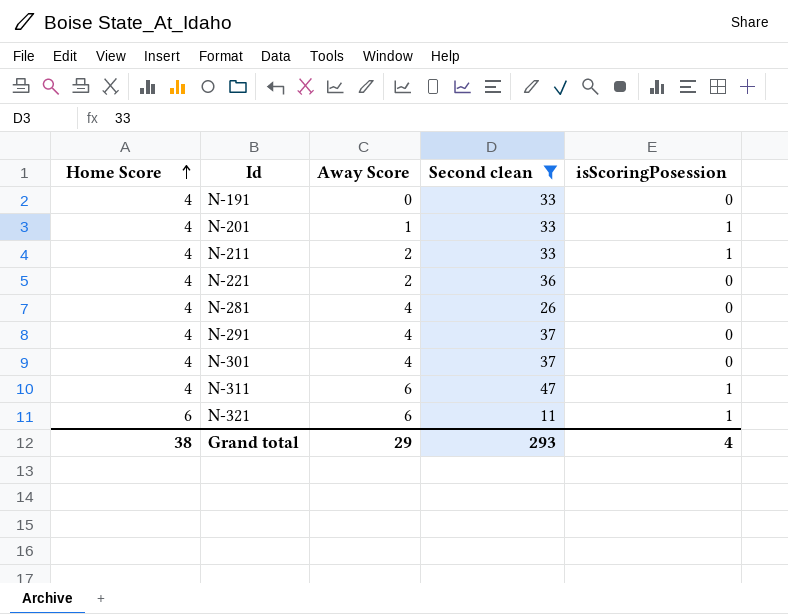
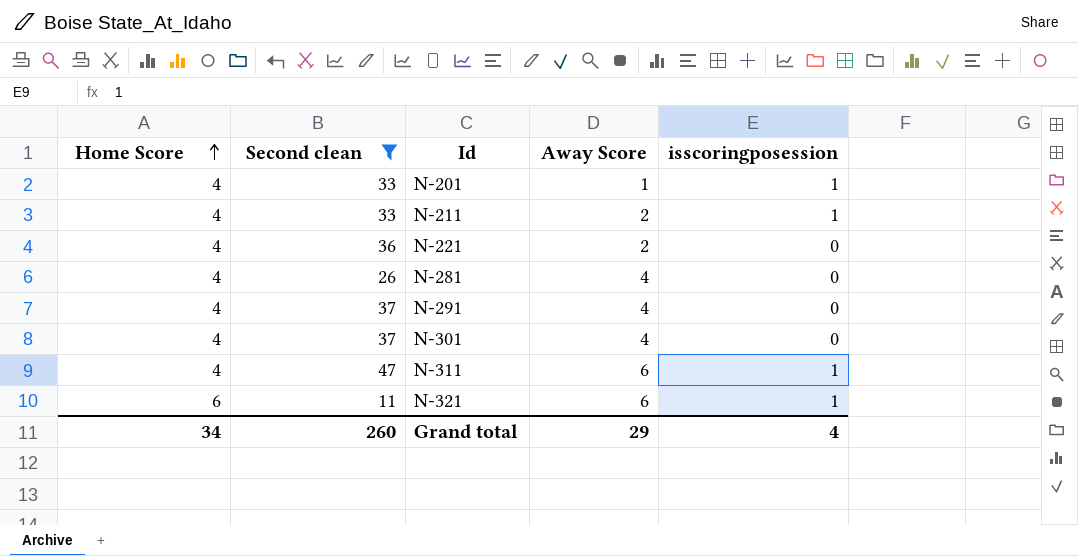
column Second clean | position: 4 -> 2
column name: isScoringPosession -> isscoringposession
row N-191: 4 | 0 | 33 | 0 -> none
Grand total | Home Score: 38 -> 34
Grand total | Second clean: 293 -> 260

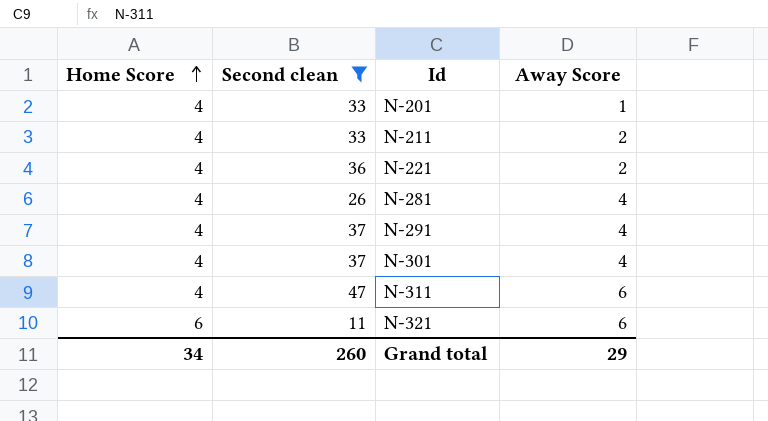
column isscoringposession | position: 5 -> none

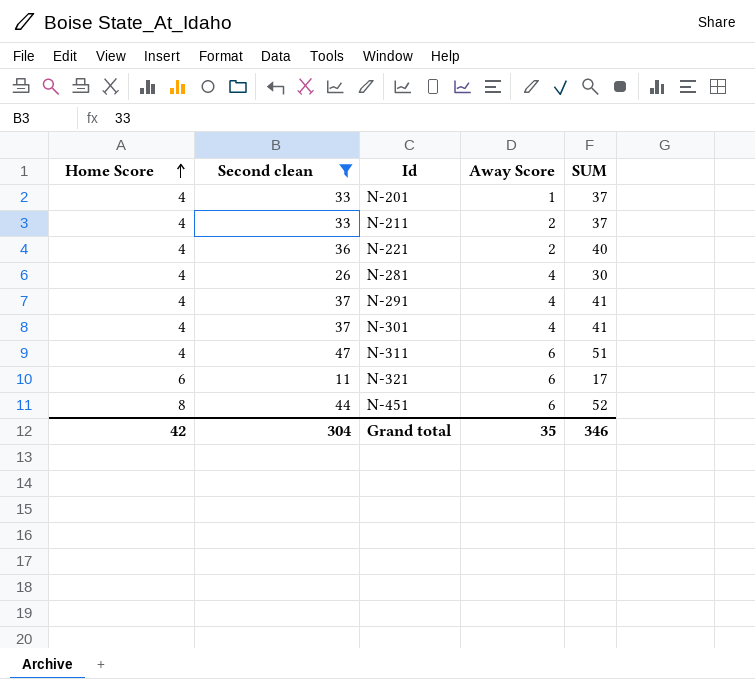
column SUM | formula: none -> [Home Score] + [Second clean]
row N-451: none -> 8 | 44 | 6 | 52
Grand total | Home Score: 34 -> 42
Grand total | Second clean: 260 -> 304
Grand total | Away Score: 29 -> 35

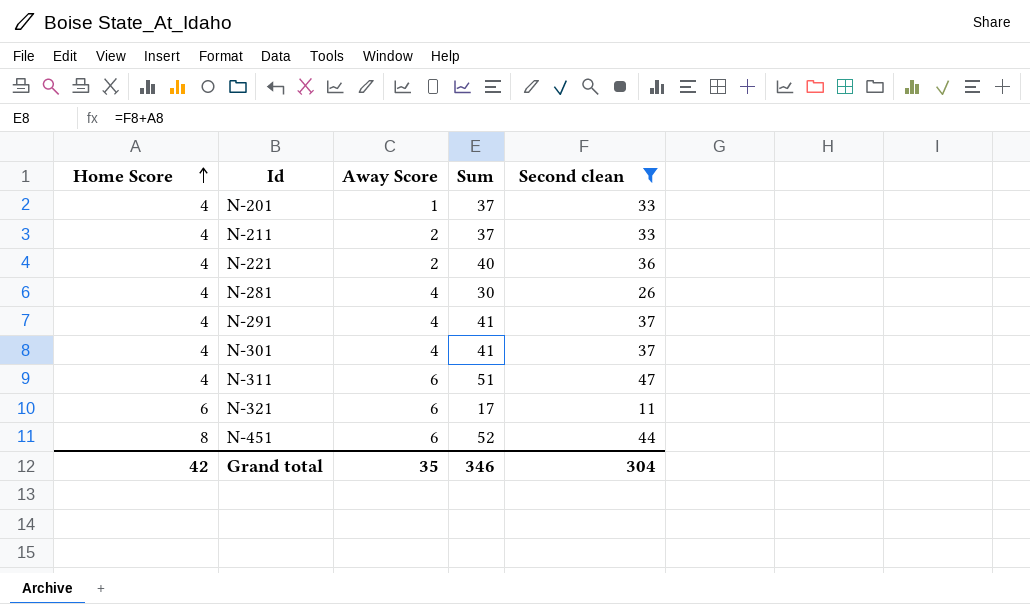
column name: SUM -> Sum
column Second clean | position: 2 -> 5

